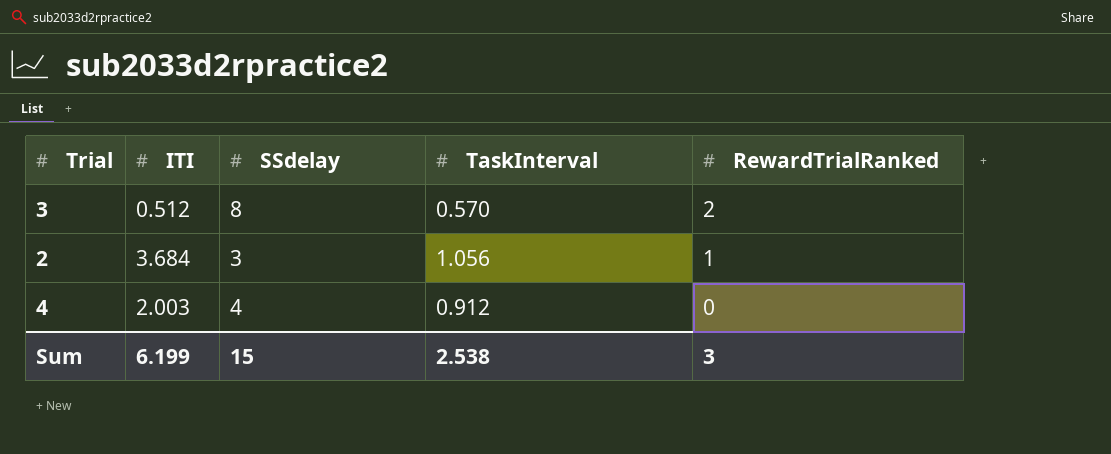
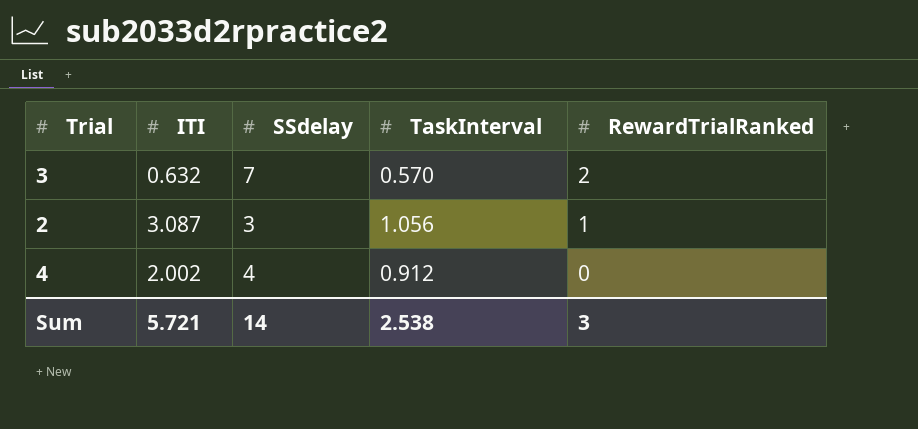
3 | ITI: 0.512 -> 0.632
3 | SSdelay: 8 -> 7
2 | ITI: 3.684 -> 3.087
4 | ITI: 2.003 -> 2.002
Sum | ITI: 6.199 -> 5.721
Sum | SSdelay: 15 -> 14

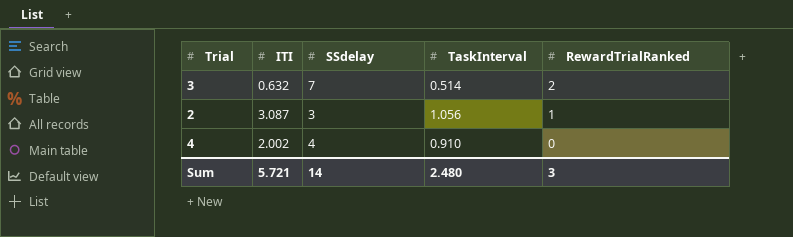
3 | TaskInterval: 0.570 -> 0.514
4 | TaskInterval: 0.912 -> 0.910
Sum | TaskInterval: 2.538 -> 2.480

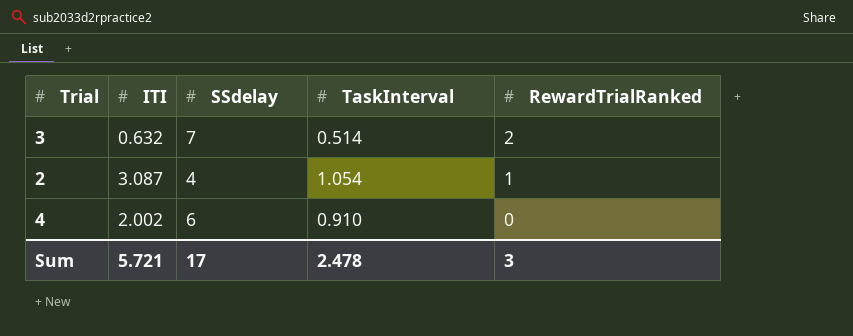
2 | SSdelay: 3 -> 4
2 | TaskInterval: 1.056 -> 1.054
4 | SSdelay: 4 -> 6
Sum | SSdelay: 14 -> 17
Sum | TaskInterval: 2.480 -> 2.478

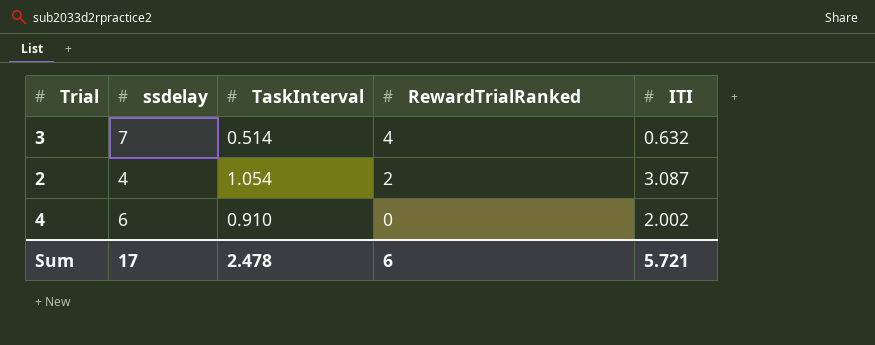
column name: SSdelay -> ssdelay
column ITI | position: 2 -> 5
3 | RewardTrialRanked: 2 -> 4
2 | RewardTrialRanked: 1 -> 2
Sum | RewardTrialRanked: 3 -> 6

